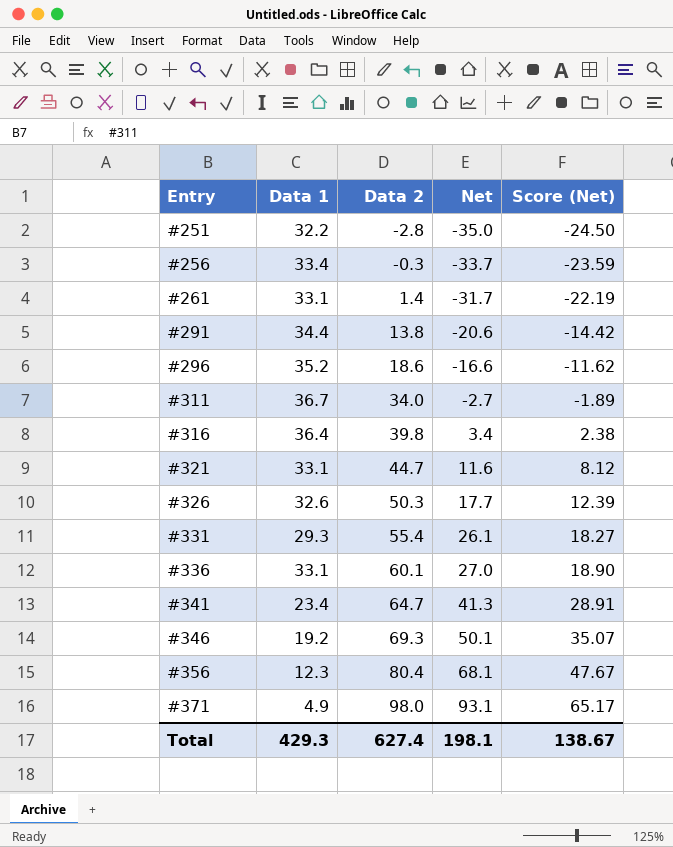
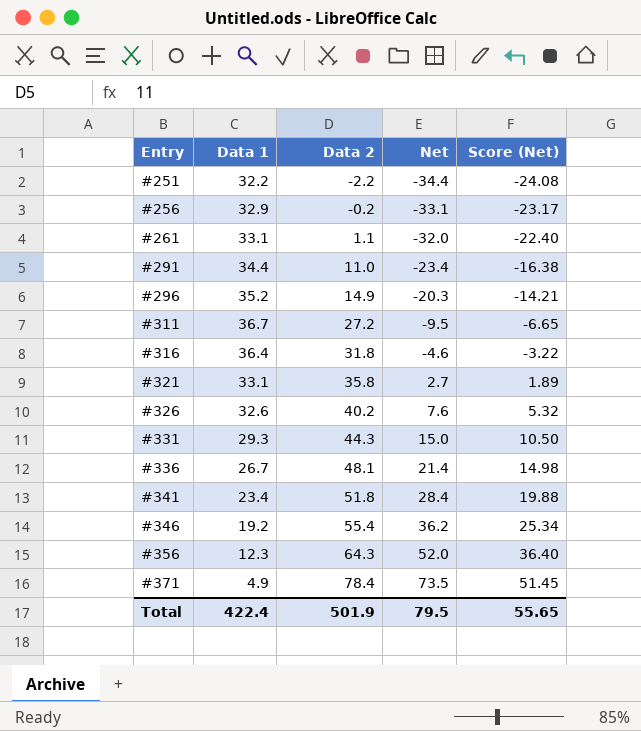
#251 | Data 2: -2.8 -> -2.2
#251 | Net: -35.0 -> -34.4
#251 | Score (Net): -24.50 -> -24.08
#256 | Data 1: 33.4 -> 32.9
#256 | Data 2: -0.3 -> -0.2
#256 | Net: -33.7 -> -33.1
#256 | Score (Net): -23.59 -> -23.17
#261 | Data 2: 1.4 -> 1.1
#261 | Net: -31.7 -> -32.0
#261 | Score (Net): -22.19 -> -22.40
#291 | Data 2: 13.8 -> 11.0
#291 | Net: -20.6 -> -23.4
#291 | Score (Net): -14.42 -> -16.38
#296 | Data 2: 18.6 -> 14.9
#296 | Net: -16.6 -> -20.3
#296 | Score (Net): -11.62 -> -14.21
#311 | Data 2: 34.0 -> 27.2
#311 | Net: -2.7 -> -9.5
#311 | Score (Net): -1.89 -> -6.65
#316 | Data 2: 39.8 -> 31.8
#316 | Net: 3.4 -> -4.6
#316 | Score (Net): 2.38 -> -3.22
#321 | Data 2: 44.7 -> 35.8
#321 | Net: 11.6 -> 2.7
#321 | Score (Net): 8.12 -> 1.89
#326 | Data 2: 50.3 -> 40.2
#326 | Net: 17.7 -> 7.6
#326 | Score (Net): 12.39 -> 5.32
#331 | Data 2: 55.4 -> 44.3
#331 | Net: 26.1 -> 15.0
#331 | Score (Net): 18.27 -> 10.50
#336 | Data 1: 33.1 -> 26.7
#336 | Data 2: 60.1 -> 48.1
#336 | Net: 27.0 -> 21.4
#336 | Score (Net): 18.90 -> 14.98
#341 | Data 2: 64.7 -> 51.8
#341 | Net: 41.3 -> 28.4
#341 | Score (Net): 28.91 -> 19.88
#346 | Data 2: 69.3 -> 55.4
#346 | Net: 50.1 -> 36.2
#346 | Score (Net): 35.07 -> 25.34
#356 | Data 2: 80.4 -> 64.3
#356 | Net: 68.1 -> 52.0
#356 | Score (Net): 47.67 -> 36.40
#371 | Data 2: 98.0 -> 78.4
#371 | Net: 93.1 -> 73.5
#371 | Score (Net): 65.17 -> 51.45
Total | Data 1: 429.3 -> 422.4
Total | Data 2: 627.4 -> 501.9
Total | Net: 198.1 -> 79.5
Total | Score (Net): 138.67 -> 55.65

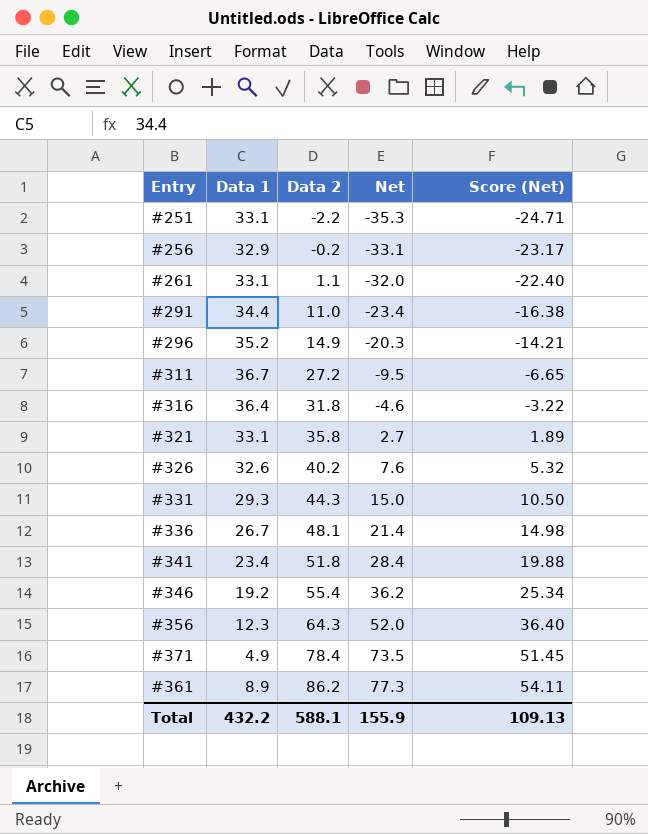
#251 | Data 1: 32.2 -> 33.1
#251 | Net: -34.4 -> -35.3
#251 | Score (Net): -24.08 -> -24.71
row #361: none -> 8.9 | 86.2 | 77.3 | 54.11
Total | Data 1: 422.4 -> 432.2
Total | Data 2: 501.9 -> 588.1
Total | Net: 79.5 -> 155.9
Total | Score (Net): 55.65 -> 109.13

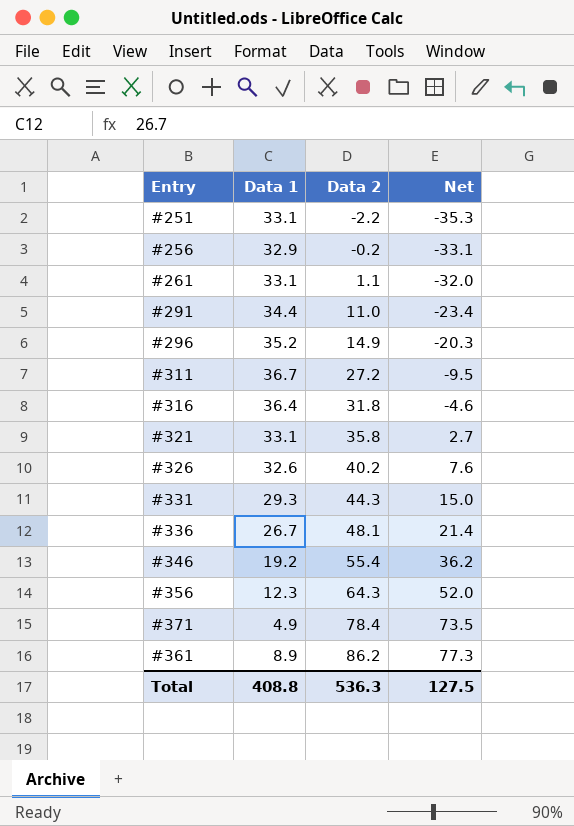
column Score (Net) | formula: [Net] * 0.7 -> none
row #341: 23.4 | 51.8 | 28.4 | 19.88 -> none
Total | Data 1: 432.2 -> 408.8
Total | Data 2: 588.1 -> 536.3
Total | Net: 155.9 -> 127.5

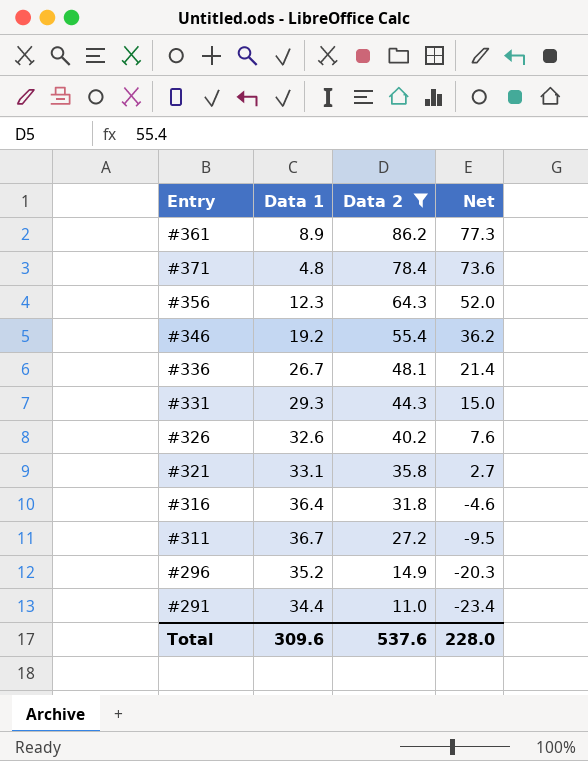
filter: none -> Data 2 >= 11.0
row order: Data 2 ascending -> Data 2 descending
#371 | Data 1: 4.9 -> 4.8
#371 | Net: 73.5 -> 73.6
Total | Data 1: 408.8 -> 309.6
Total | Data 2: 536.3 -> 537.6
Total | Net: 127.5 -> 228.0

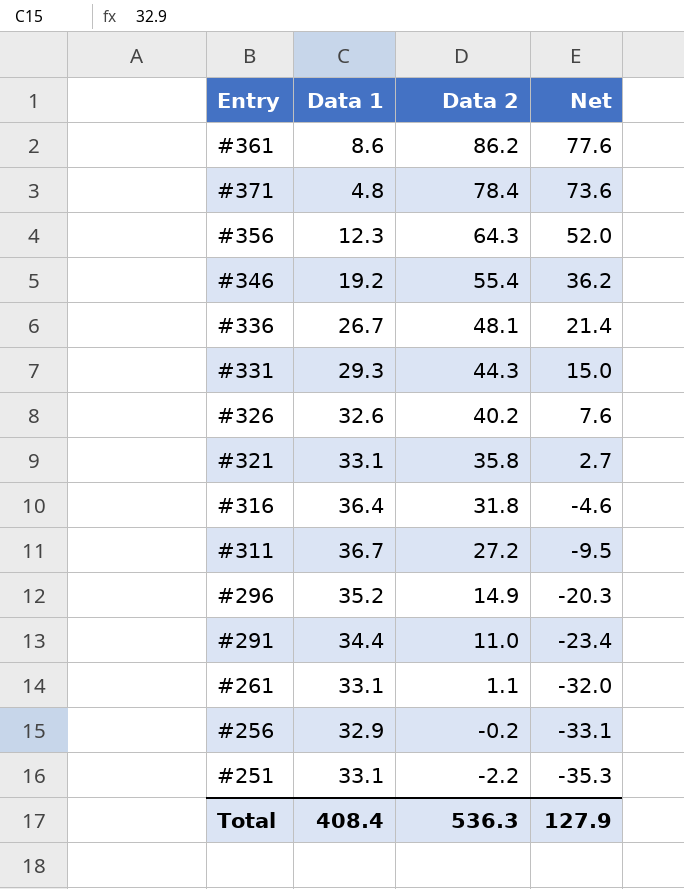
filter: Data 2 >= 11.0 -> none
#361 | Data 1: 8.9 -> 8.6
#361 | Net: 77.3 -> 77.6
Total | Data 1: 309.6 -> 408.4
Total | Data 2: 537.6 -> 536.3
Total | Net: 228.0 -> 127.9

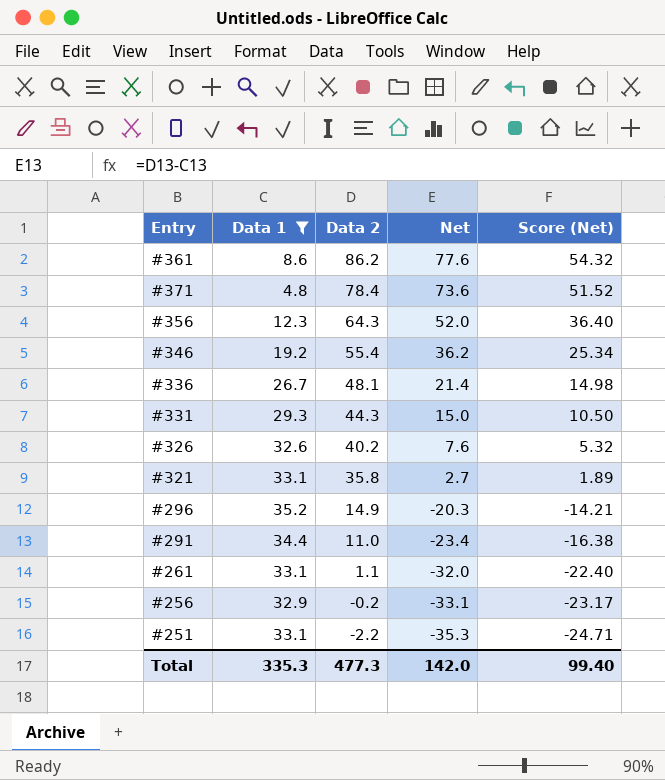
filter: none -> Data 1 <= 35.2
column Score (Net) | formula: none -> [Net] * 0.7
Total | Data 1: 408.4 -> 335.3
Total | Data 2: 536.3 -> 477.3
Total | Net: 127.9 -> 142.0

